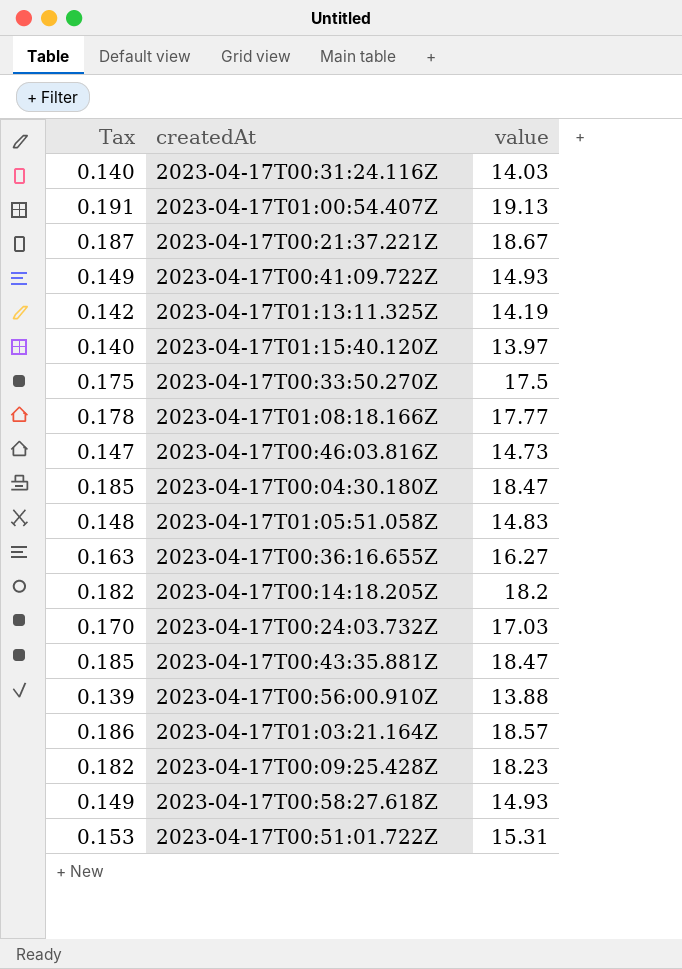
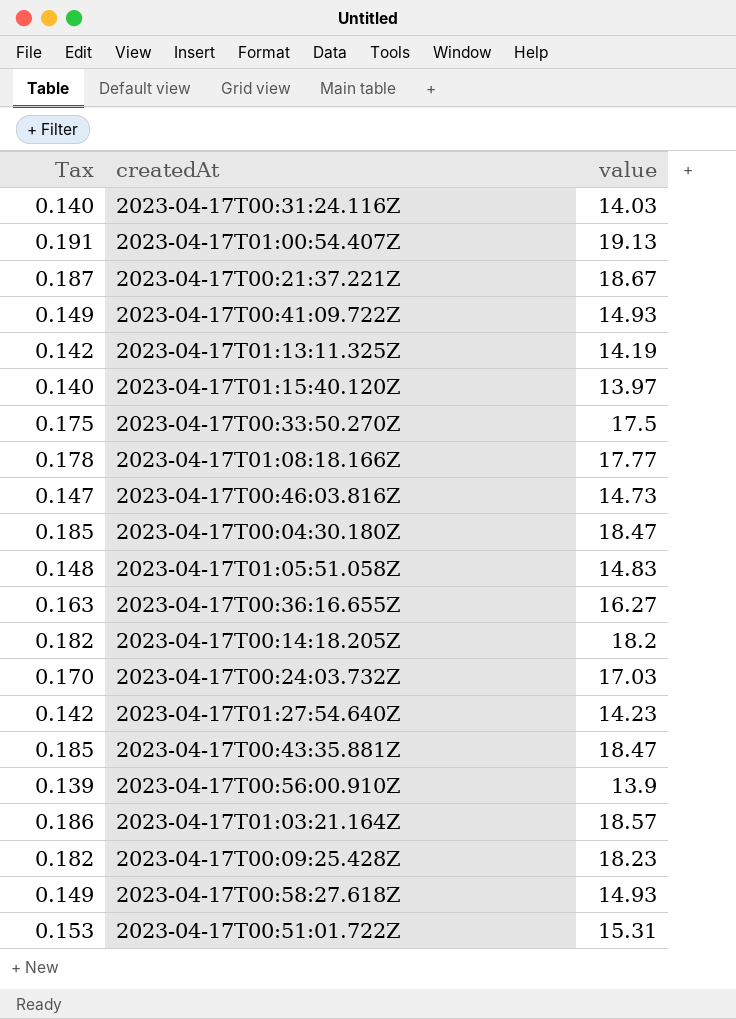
row 2023-04-17T01:27:54.640Z: none -> 0.142 | 14.23
2023-04-17T00:56:00.910Z | value: 13.88 -> 13.9

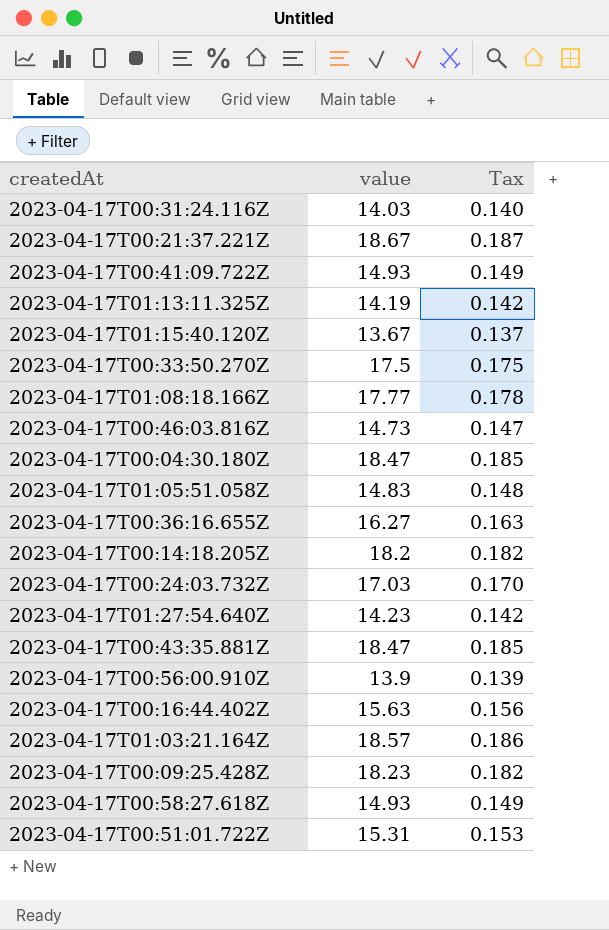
column Tax | position: 1 -> 3
row 2023-04-17T01:00:54.407Z: 0.191 | 19.13 -> none
2023-04-17T01:15:40.120Z | value: 13.97 -> 13.67
2023-04-17T01:15:40.120Z | Tax: 0.140 -> 0.137
row 2023-04-17T00:16:44.402Z: none -> 15.63 | 0.156

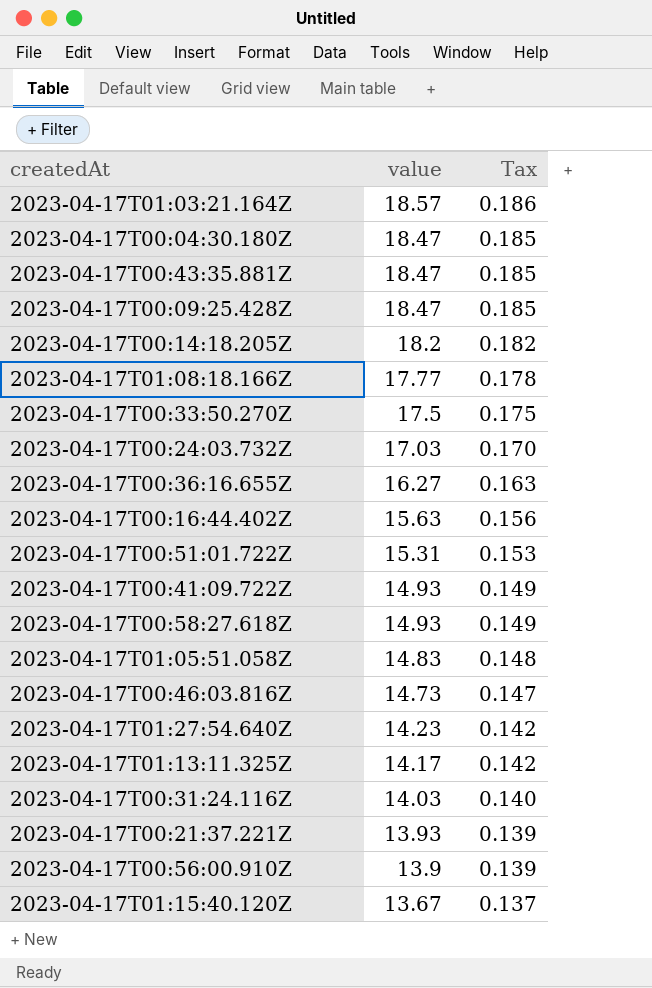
row order: none -> value descending
2023-04-17T00:09:25.428Z | value: 18.23 -> 18.47
2023-04-17T00:09:25.428Z | Tax: 0.182 -> 0.185
2023-04-17T01:13:11.325Z | value: 14.19 -> 14.17
2023-04-17T00:21:37.221Z | value: 18.67 -> 13.93
2023-04-17T00:21:37.221Z | Tax: 0.187 -> 0.139

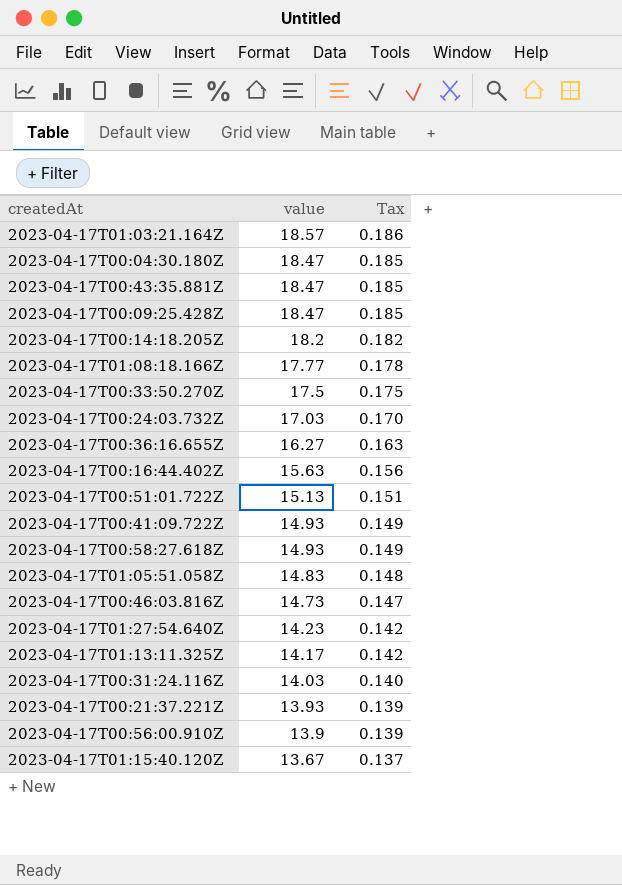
2023-04-17T00:51:01.722Z | value: 15.31 -> 15.13
2023-04-17T00:51:01.722Z | Tax: 0.153 -> 0.151

